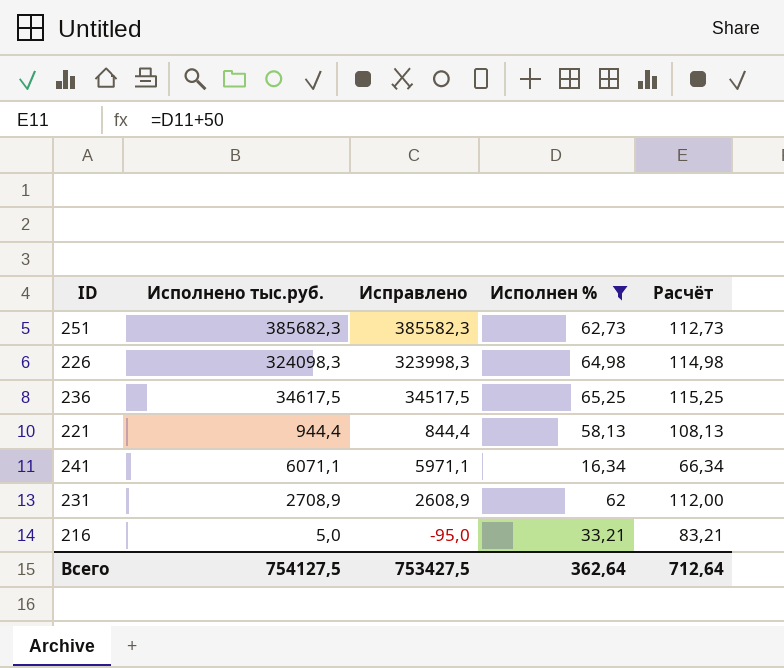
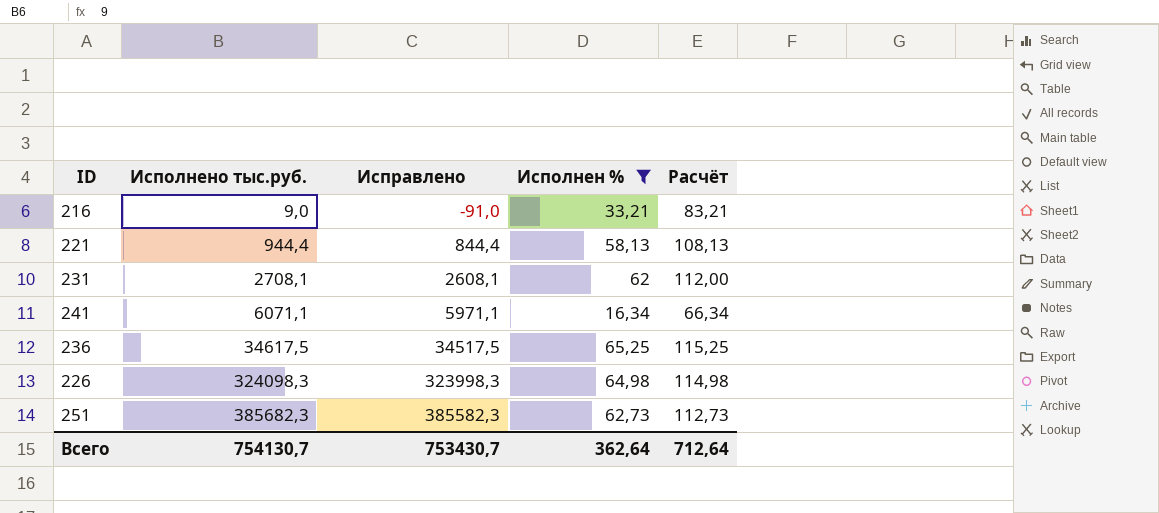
row order: none -> Исполнено тыс.руб. ascending
216 | Исполнено тыс.руб.: 5,0 -> 9,0
216 | Исправлено: -95,0 -> -91,0
231 | Исполнено тыс.руб.: 2708,9 -> 2708,1
231 | Исправлено: 2608,9 -> 2608,1
Всего | Исполнено тыс.руб.: 754127,5 -> 754130,7
Всего | Исправлено: 753427,5 -> 753430,7

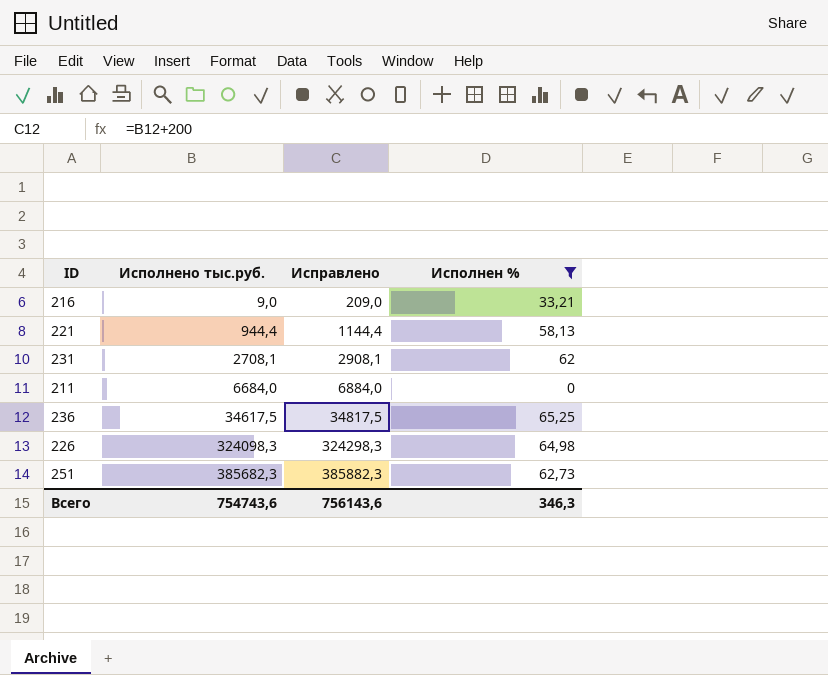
column Расчёт | formula: [Исполнен %] + 50 -> none
column Исправлено | formula: [Исполнено тыс.руб.] - 100 -> [Исполнено тыс.руб.] + 200
row 241: 6071,1 | 5971,1 | 16,34 | 66,34 -> none
row 211: none -> 6684,0 | 6884,0 | 0
Всего | Исполнено тыс.руб.: 754130,7 -> 754743,6
Всего | Исправлено: 753430,7 -> 756143,6
Всего | Исполнен %: 362,64 -> 346,3

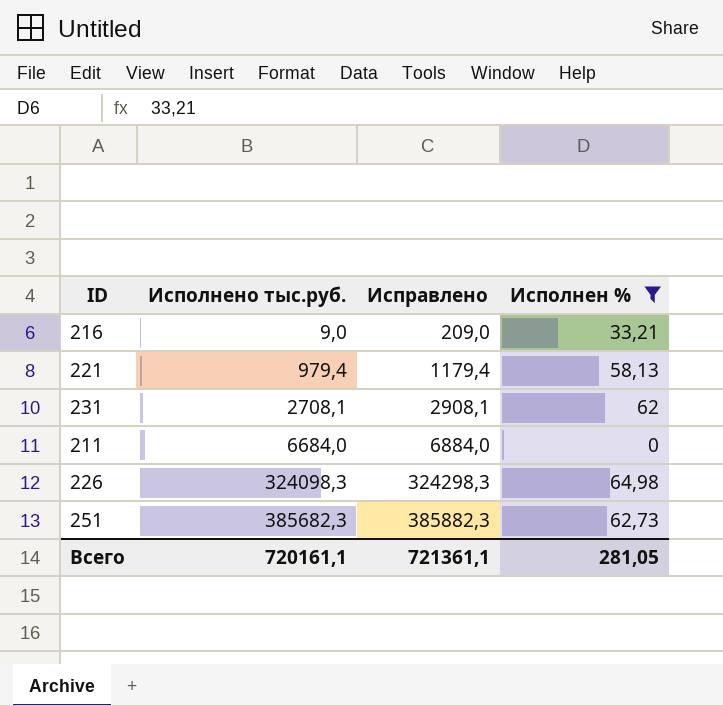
row 236: 34617,5 | 34817,5 | 65,25 -> none
221 | Исполнено тыс.руб.: 944,4 -> 979,4
221 | Исправлено: 1144,4 -> 1179,4
Всего | Исполнено тыс.руб.: 754743,6 -> 720161,1
Всего | Исправлено: 756143,6 -> 721361,1
Всего | Исполнен %: 346,3 -> 281,05

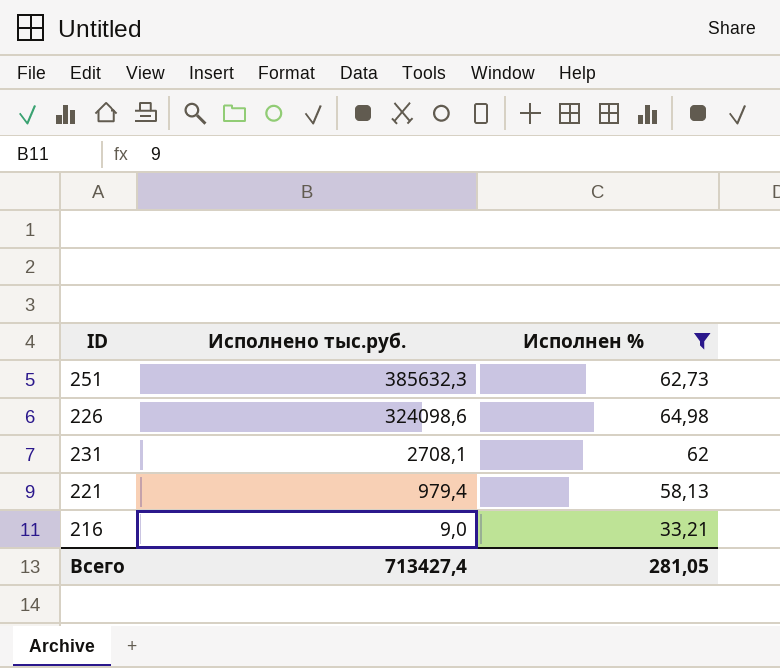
row order: Исполнено тыс.руб. ascending -> Исполнено тыс.руб. descending
column Исправлено | formula: [Исполнено тыс.руб.] + 200 -> none
row 211: 6684,0 | 6884,0 | 0 -> none
251 | Исполнено тыс.руб.: 385682,3 -> 385632,3
226 | Исполнено тыс.руб.: 324098,3 -> 324098,6
Всего | Исполнено тыс.руб.: 720161,1 -> 713427,4

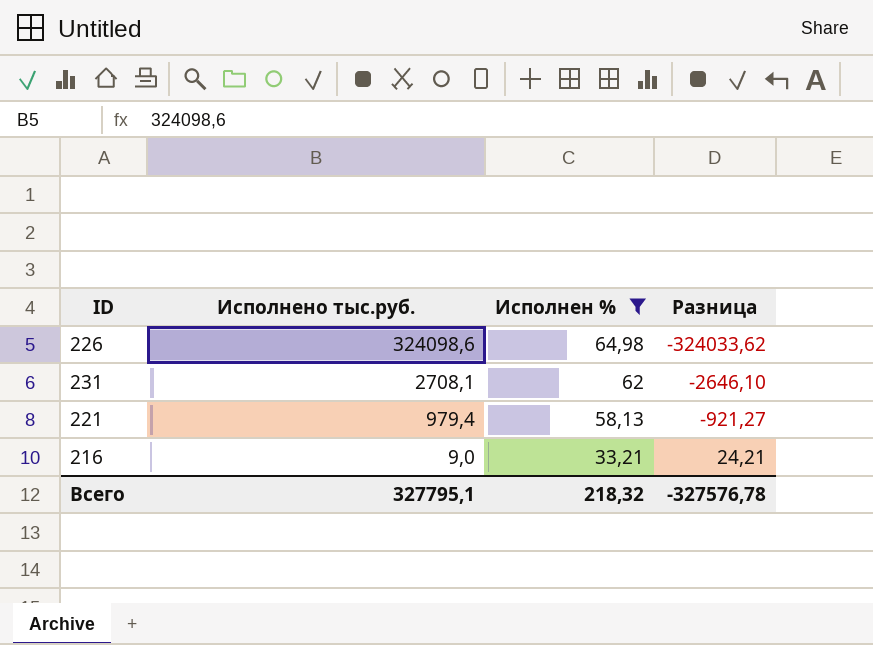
column Разница | formula: none -> [Исполнен %] - [Исполнено тыс.руб.]
row 251: 385632,3 | 62,73 -> none
Всего | Исполнено тыс.руб.: 713427,4 -> 327795,1
Всего | Исполнен %: 281,05 -> 218,32

